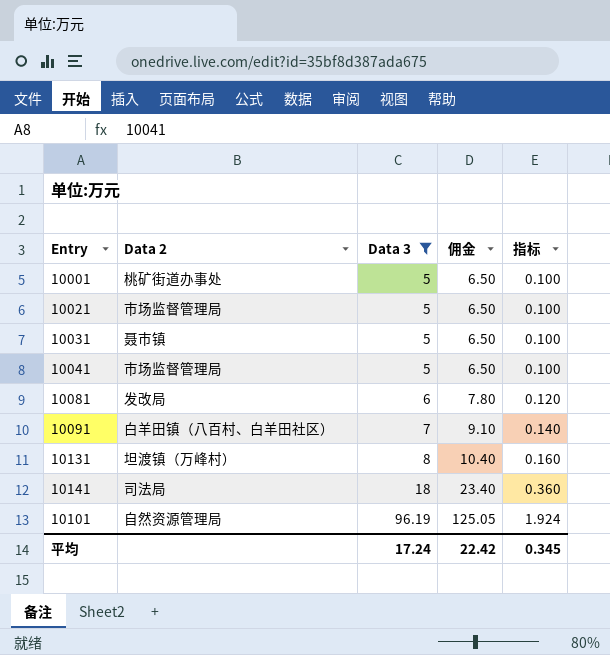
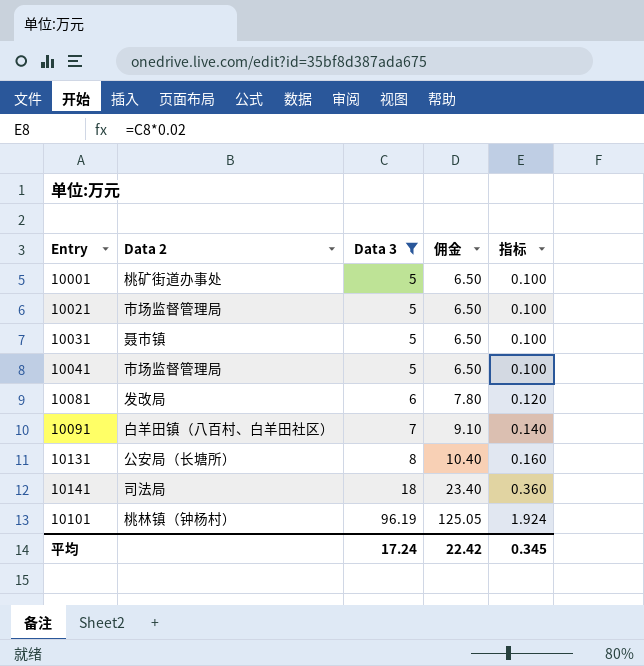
10131 | Data 2: 坦渡镇（万峰村） -> 公安局（长塘所）
10101 | Data 2: 自然资源管理局 -> 桃林镇（钟杨村）

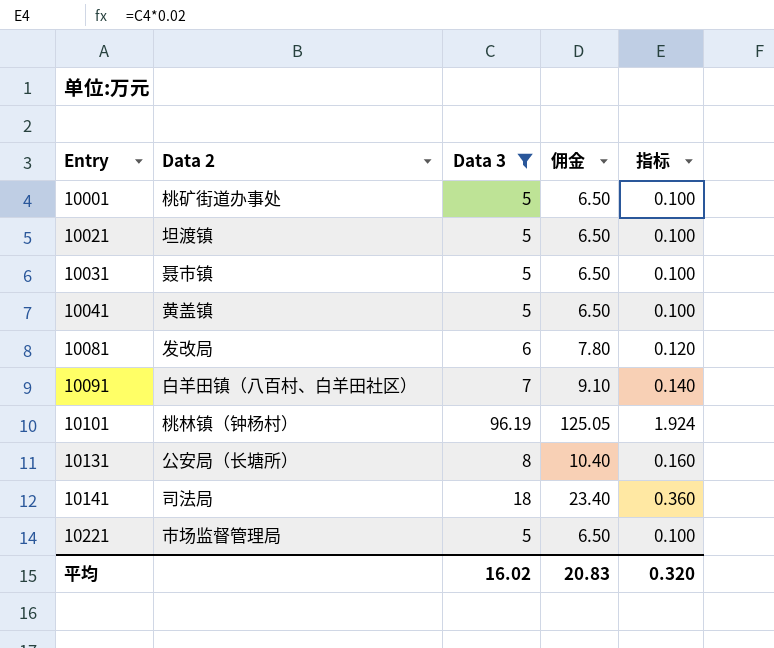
row order: Data 3 ascending -> Entry ascending
10021 | Data 2: 市场监督管理局 -> 坦渡镇
10041 | Data 2: 市场监督管理局 -> 黄盖镇
row 10221: none -> 市场监督管理局 | 5 | 6.50 | 0.100
平均 | Data 3: 17.24 -> 16.02
平均 | 佣金: 22.42 -> 20.83
平均 | 指标: 0.345 -> 0.320

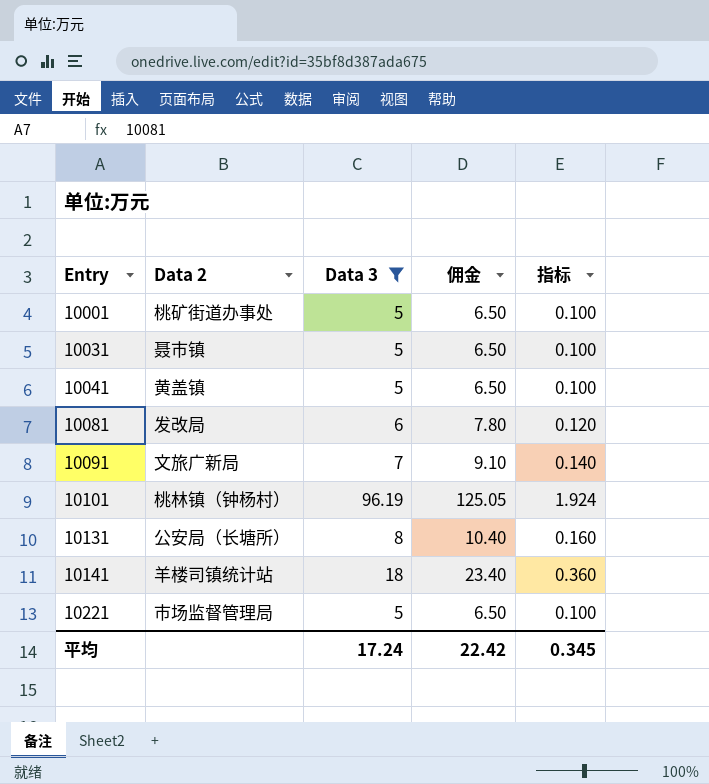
row 10021: 坦渡镇 | 5 | 6.50 | 0.100 -> none
10091 | Data 2: 白羊田镇（八百村、白羊田社区） -> 文旅广新局
10141 | Data 2: 司法局 -> 羊楼司镇统计站
平均 | Data 3: 16.02 -> 17.24
平均 | 佣金: 20.83 -> 22.42
平均 | 指标: 0.320 -> 0.345

